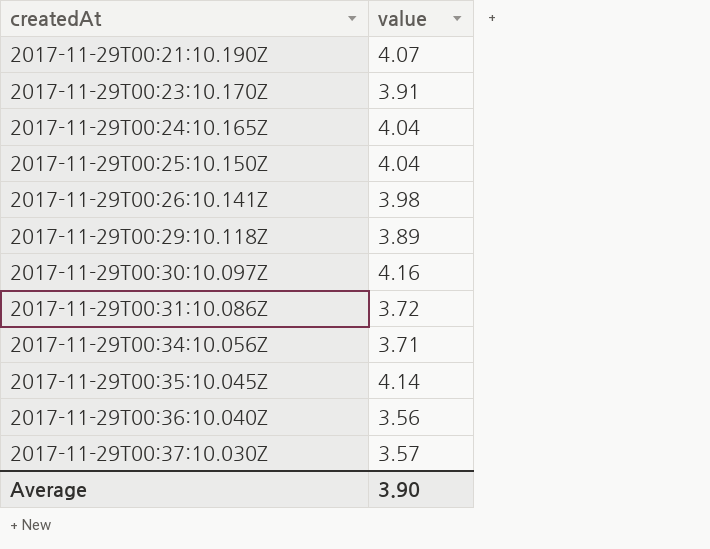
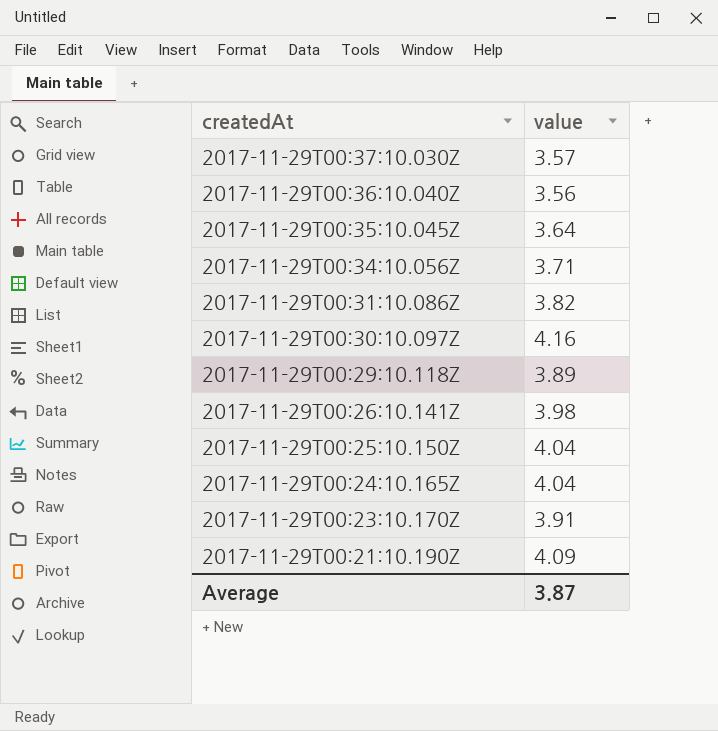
row order: createdAt ascending -> createdAt descending
2017-11-29T00:35:10.045Z | value: 4.14 -> 3.64
2017-11-29T00:31:10.086Z | value: 3.72 -> 3.82
2017-11-29T00:21:10.190Z | value: 4.07 -> 4.09
Average | value: 3.90 -> 3.87

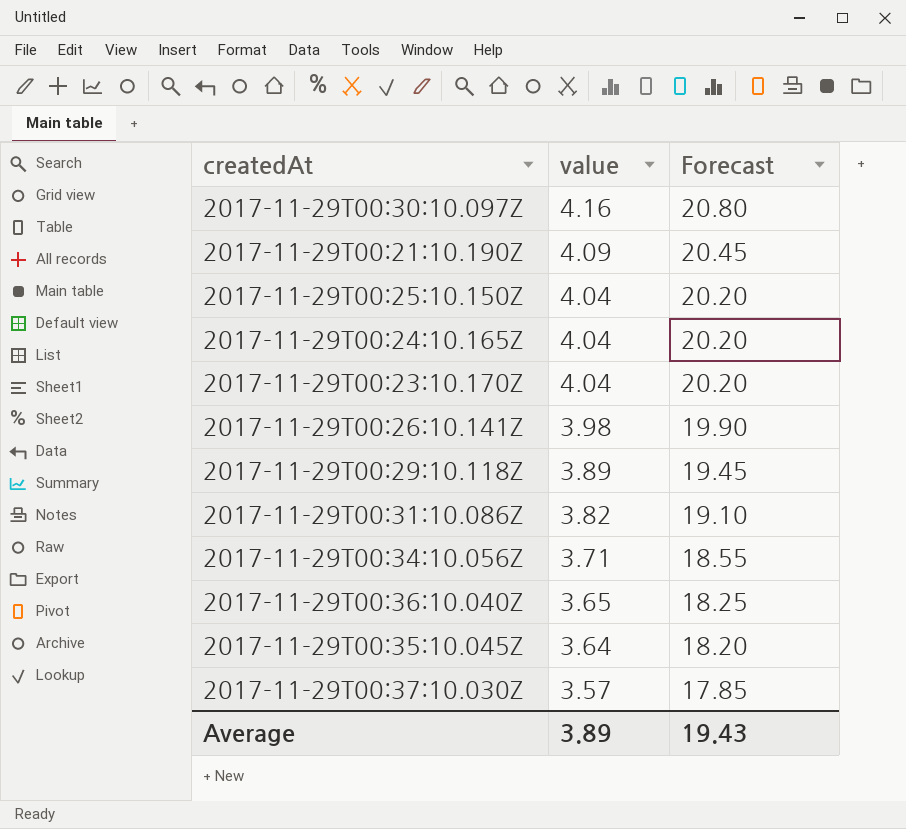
row order: createdAt descending -> value descending
column Forecast | formula: none -> [value] * 5
2017-11-29T00:23:10.170Z | value: 3.91 -> 4.04
2017-11-29T00:36:10.040Z | value: 3.56 -> 3.65
Average | value: 3.87 -> 3.89

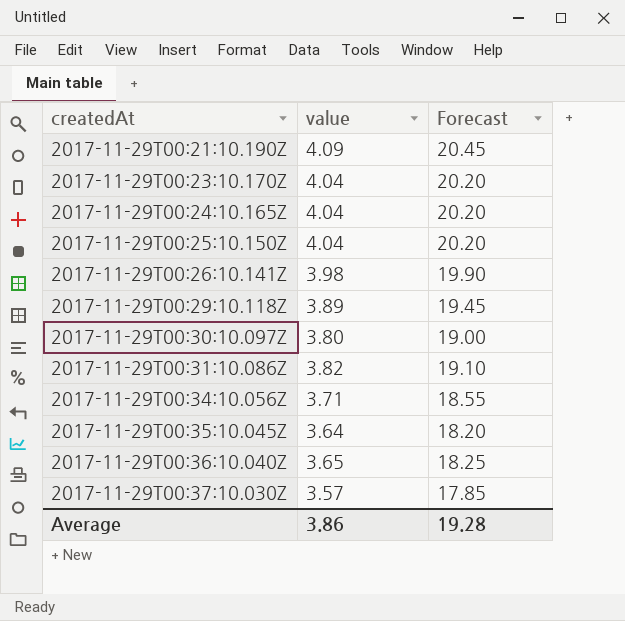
row order: value descending -> createdAt ascending
2017-11-29T00:30:10.097Z | value: 4.16 -> 3.80
2017-11-29T00:30:10.097Z | Forecast: 20.80 -> 19.00
Average | value: 3.89 -> 3.86
Average | Forecast: 19.43 -> 19.28

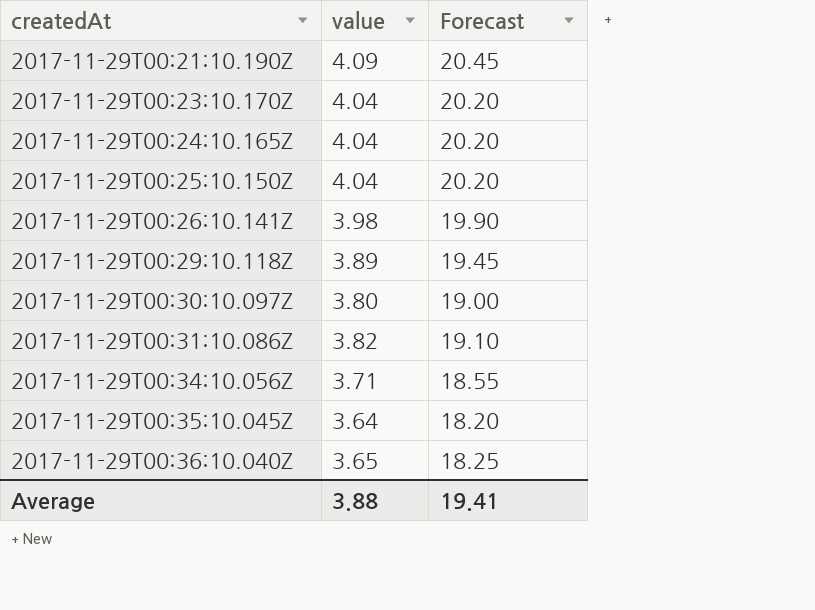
row 2017-11-29T00:37:10.030Z: 3.57 | 17.85 -> none
Average | value: 3.86 -> 3.88
Average | Forecast: 19.28 -> 19.41

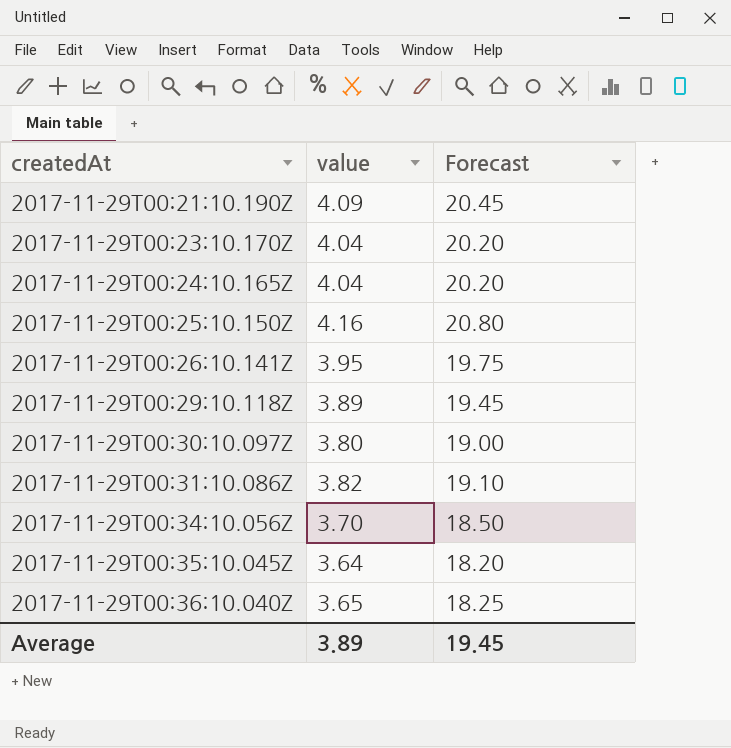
2017-11-29T00:25:10.150Z | value: 4.04 -> 4.16
2017-11-29T00:25:10.150Z | Forecast: 20.20 -> 20.80
2017-11-29T00:26:10.141Z | value: 3.98 -> 3.95
2017-11-29T00:26:10.141Z | Forecast: 19.90 -> 19.75
2017-11-29T00:34:10.056Z | value: 3.71 -> 3.70
2017-11-29T00:34:10.056Z | Forecast: 18.55 -> 18.50
Average | value: 3.88 -> 3.89
Average | Forecast: 19.41 -> 19.45

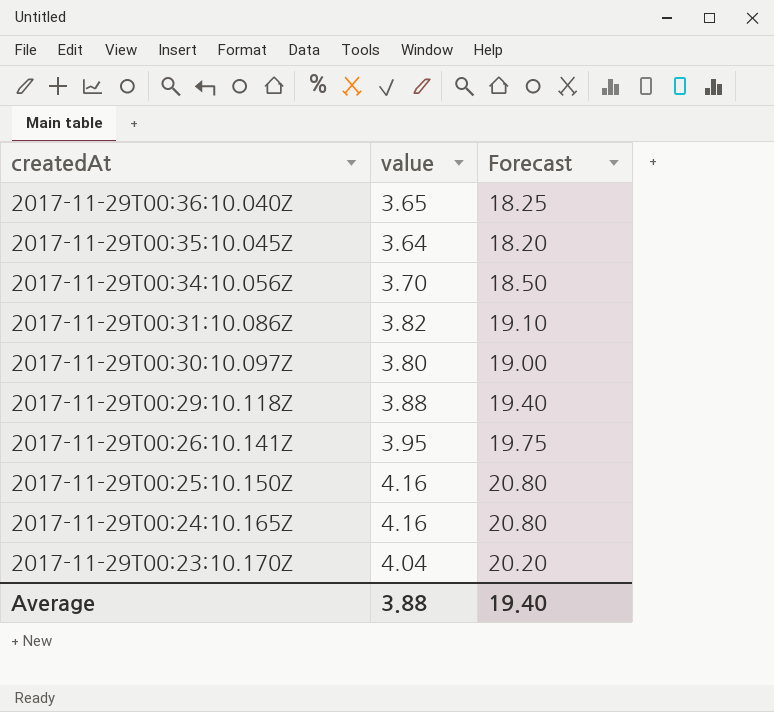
row order: createdAt ascending -> createdAt descending
row 2017-11-29T00:21:10.190Z: 4.09 | 20.45 -> none
2017-11-29T00:29:10.118Z | value: 3.89 -> 3.88
2017-11-29T00:29:10.118Z | Forecast: 19.45 -> 19.40
2017-11-29T00:24:10.165Z | value: 4.04 -> 4.16
2017-11-29T00:24:10.165Z | Forecast: 20.20 -> 20.80
Average | value: 3.89 -> 3.88
Average | Forecast: 19.45 -> 19.40

